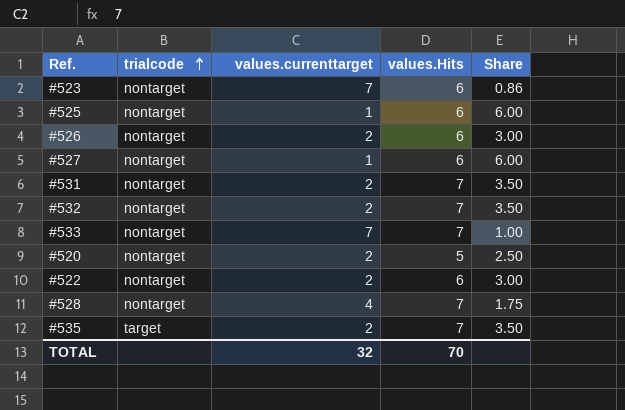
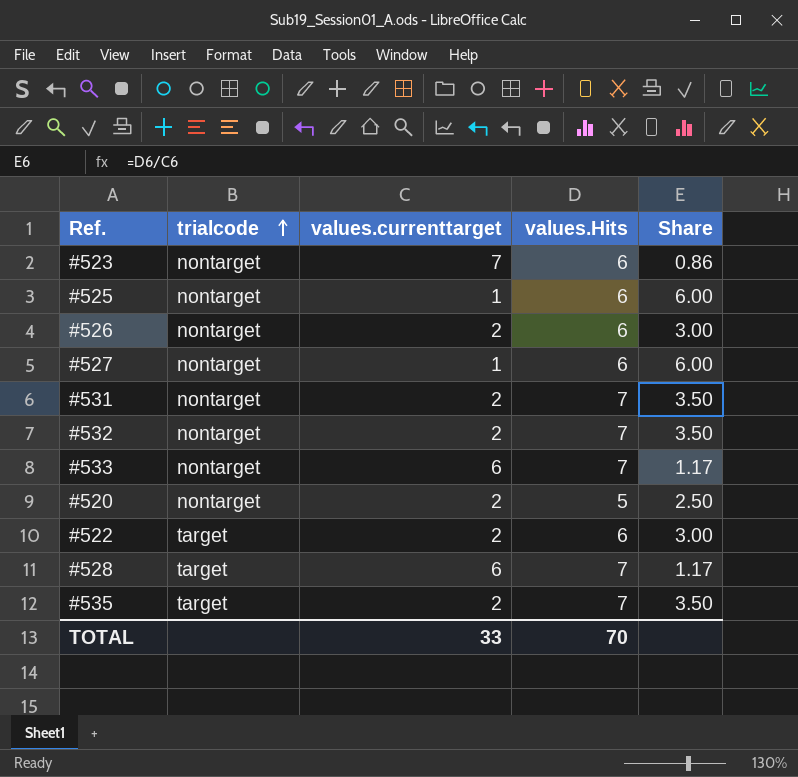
#533 | values.currenttarget: 7 -> 6
#533 | Share: 1.00 -> 1.17
#522 | trialcode: nontarget -> target
#528 | trialcode: nontarget -> target
#528 | values.currenttarget: 4 -> 6
#528 | Share: 1.75 -> 1.17
TOTAL | values.currenttarget: 32 -> 33

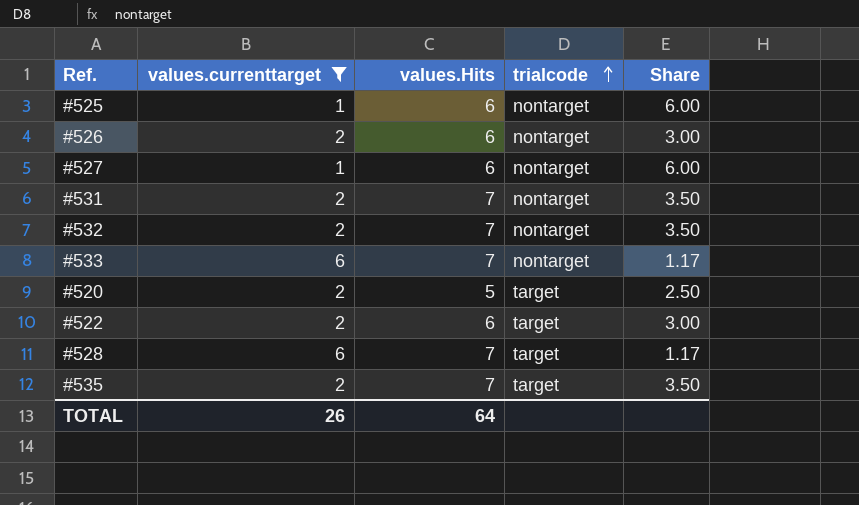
filter: none -> values.currenttarget != 7
column trialcode | position: 2 -> 4
#520 | trialcode: nontarget -> target
TOTAL | values.currenttarget: 33 -> 26
TOTAL | values.Hits: 70 -> 64

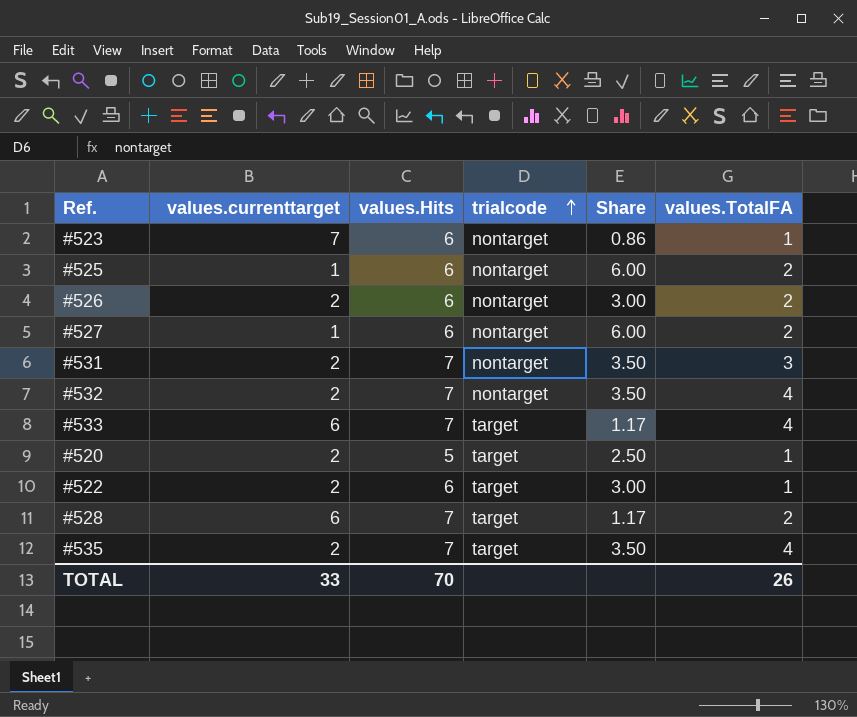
filter: values.currenttarget != 7 -> none
column values.TotalFA | position: none -> 6
#533 | trialcode: nontarget -> target
TOTAL | values.currenttarget: 26 -> 33
TOTAL | values.Hits: 64 -> 70

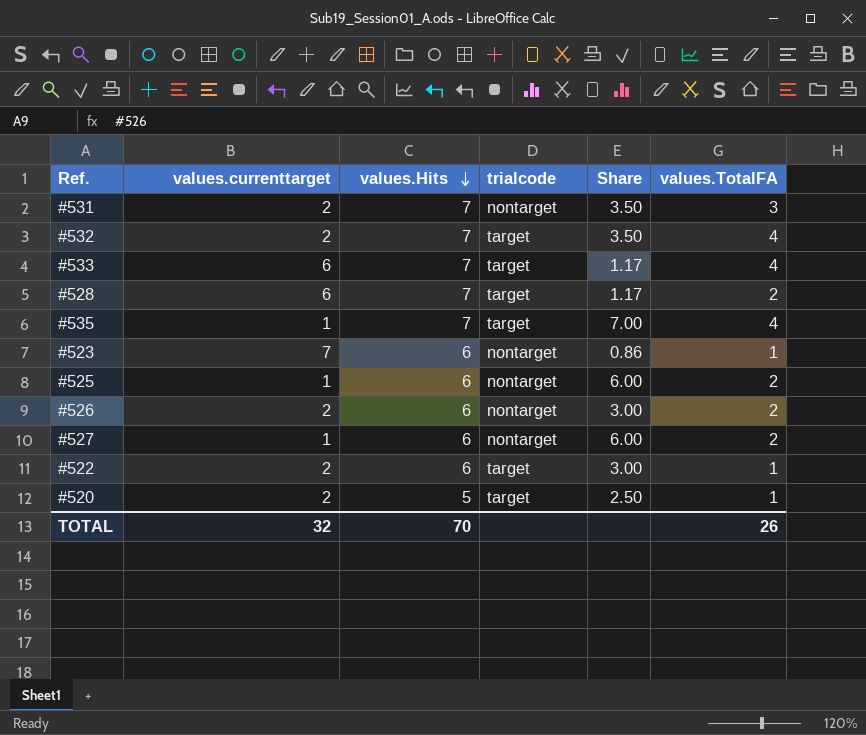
row order: trialcode ascending -> values.Hits descending
#532 | trialcode: nontarget -> target
#535 | values.currenttarget: 2 -> 1
#535 | Share: 3.50 -> 7.00
TOTAL | values.currenttarget: 33 -> 32

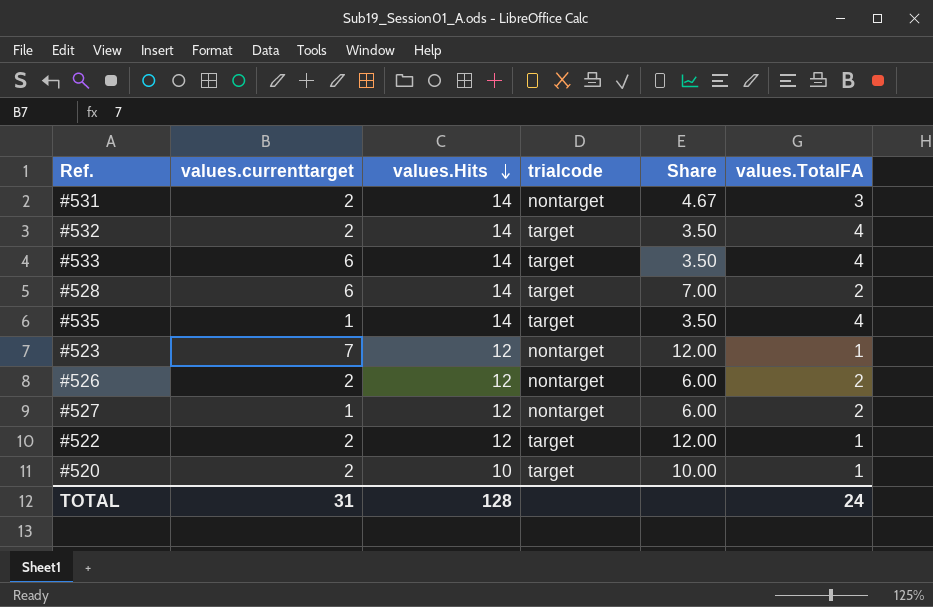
column Share | formula: [values.Hits] / [values.currenttarget] -> [values.Hits] / [values.TotalFA]
row #525: 1 | 6 | nontarget | 6.00 | 2 -> none
#531 | values.Hits: 7 -> 14
#532 | values.Hits: 7 -> 14
#533 | values.Hits: 7 -> 14
#528 | values.Hits: 7 -> 14
#535 | values.Hits: 7 -> 14
#523 | values.Hits: 6 -> 12
#526 | values.Hits: 6 -> 12
#527 | values.Hits: 6 -> 12
#522 | values.Hits: 6 -> 12
#520 | values.Hits: 5 -> 10
TOTAL | values.currenttarget: 32 -> 31
TOTAL | values.Hits: 70 -> 128
TOTAL | values.TotalFA: 26 -> 24

